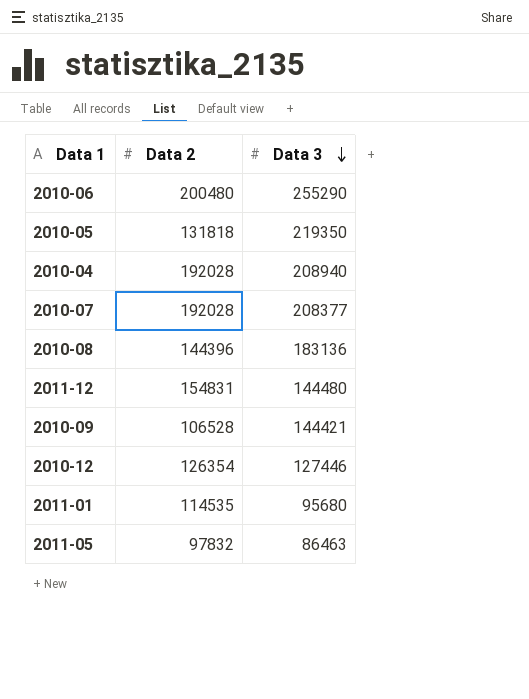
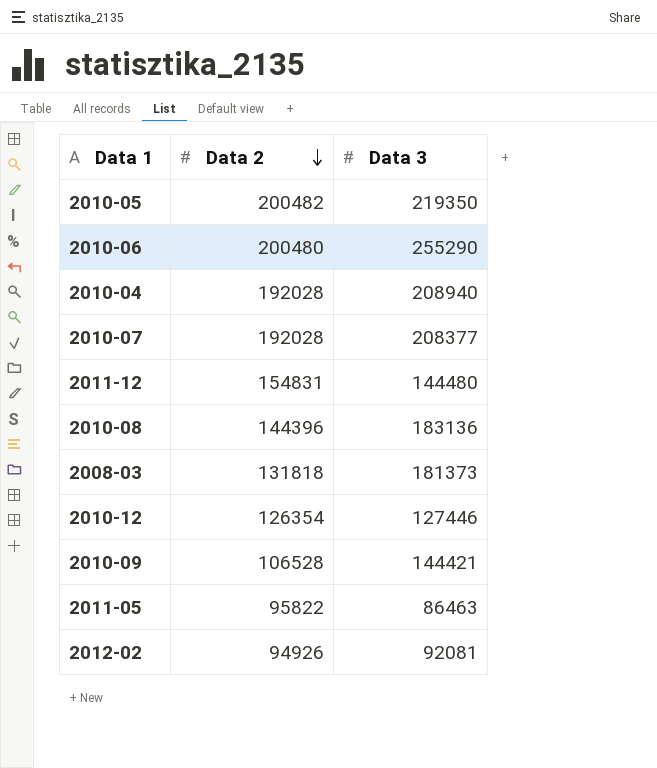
row order: Data 3 descending -> Data 2 descending
row 2011-01: 114535 | 95680 -> none
2010-05 | Data 2: 131818 -> 200482
row 2008-03: none -> 131818 | 181373
2011-05 | Data 2: 97832 -> 95822
row 2012-02: none -> 94926 | 92081

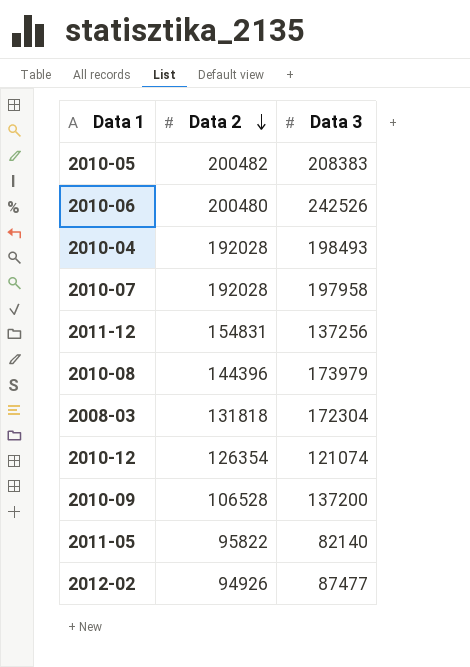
2010-05 | Data 3: 219350 -> 208383
2010-06 | Data 3: 255290 -> 242526
2010-04 | Data 3: 208940 -> 198493
2010-07 | Data 3: 208377 -> 197958
2011-12 | Data 3: 144480 -> 137256
2010-08 | Data 3: 183136 -> 173979
2008-03 | Data 3: 181373 -> 172304
2010-12 | Data 3: 127446 -> 121074
2010-09 | Data 3: 144421 -> 137200
2011-05 | Data 3: 86463 -> 82140
2012-02 | Data 3: 92081 -> 87477

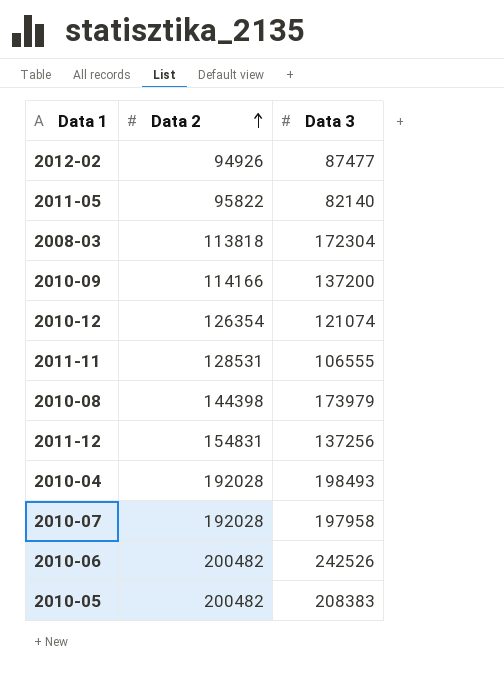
row order: Data 2 descending -> Data 2 ascending
2008-03 | Data 2: 131818 -> 113818
2010-09 | Data 2: 106528 -> 114166
row 2011-11: none -> 128531 | 106555
2010-08 | Data 2: 144396 -> 144398
2010-06 | Data 2: 200480 -> 200482

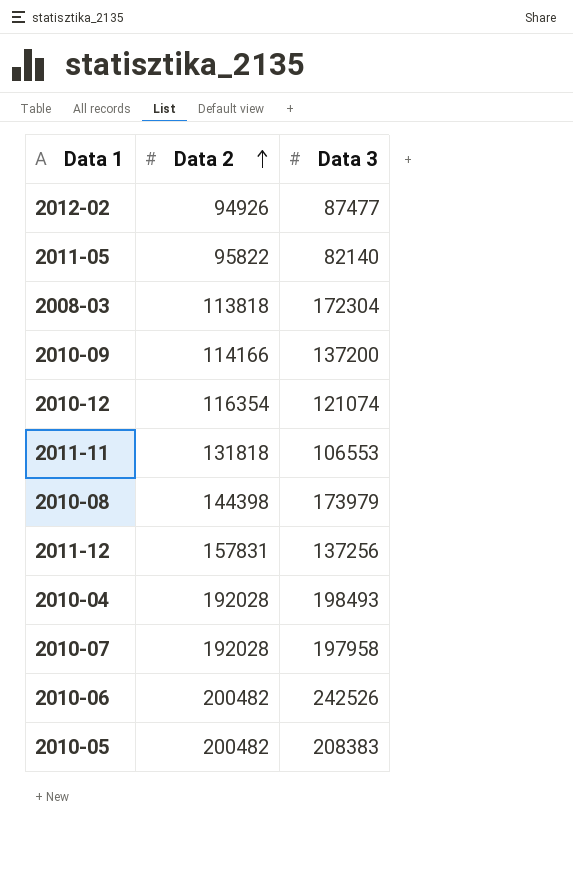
2010-12 | Data 2: 126354 -> 116354
2011-11 | Data 2: 128531 -> 131818
2011-11 | Data 3: 106555 -> 106553
2011-12 | Data 2: 154831 -> 157831

